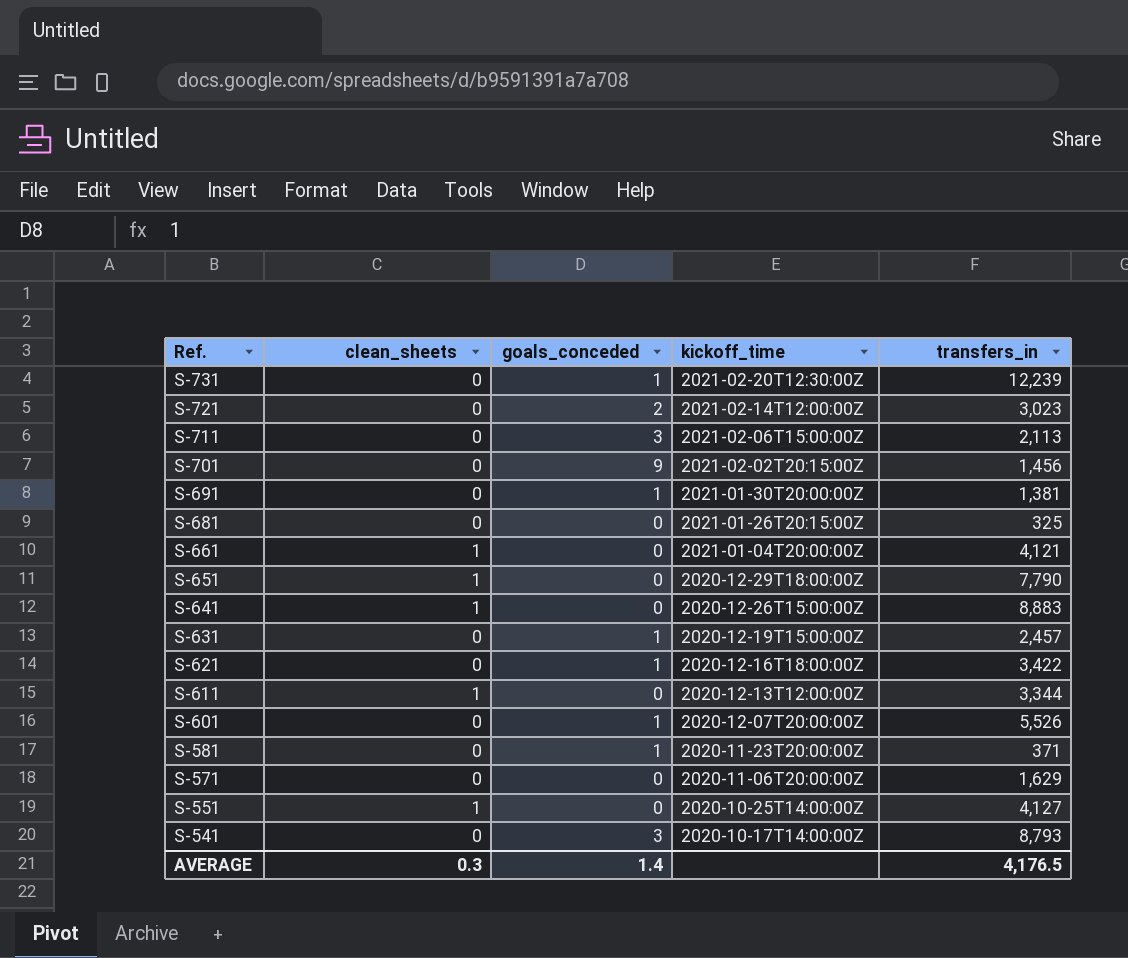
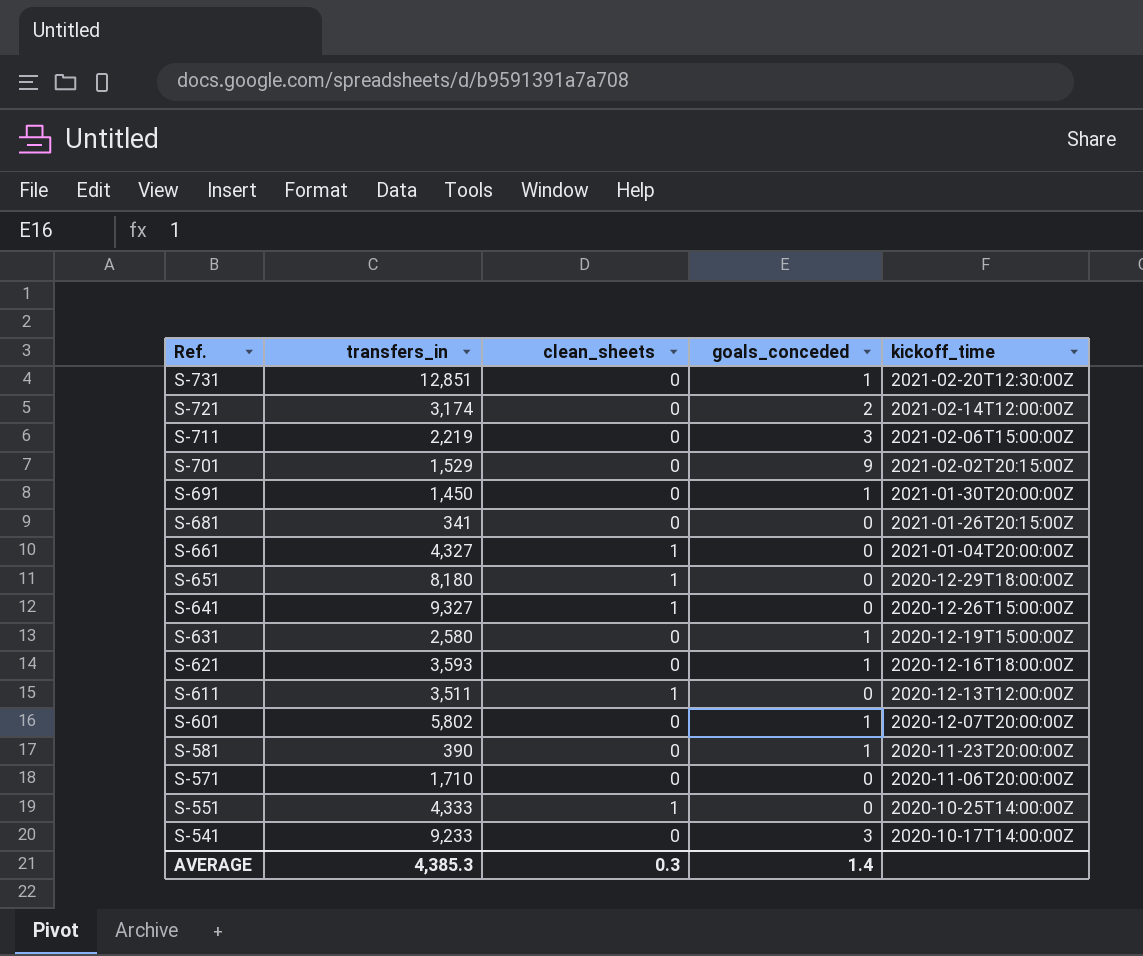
column transfers_in | position: 5 -> 2
S-731 | transfers_in: 12,239 -> 12,851
S-721 | transfers_in: 3,023 -> 3,174
S-711 | transfers_in: 2,113 -> 2,219
S-701 | transfers_in: 1,456 -> 1,529
S-691 | transfers_in: 1,381 -> 1,450
S-681 | transfers_in: 325 -> 341
S-661 | transfers_in: 4,121 -> 4,327
S-651 | transfers_in: 7,790 -> 8,180
S-641 | transfers_in: 8,883 -> 9,327
S-631 | transfers_in: 2,457 -> 2,580
S-621 | transfers_in: 3,422 -> 3,593
S-611 | transfers_in: 3,344 -> 3,511
S-601 | transfers_in: 5,526 -> 5,802
S-581 | transfers_in: 371 -> 390
S-571 | transfers_in: 1,629 -> 1,710
S-551 | transfers_in: 4,127 -> 4,333
S-541 | transfers_in: 8,793 -> 9,233
AVERAGE | transfers_in: 4,176.5 -> 4,385.3

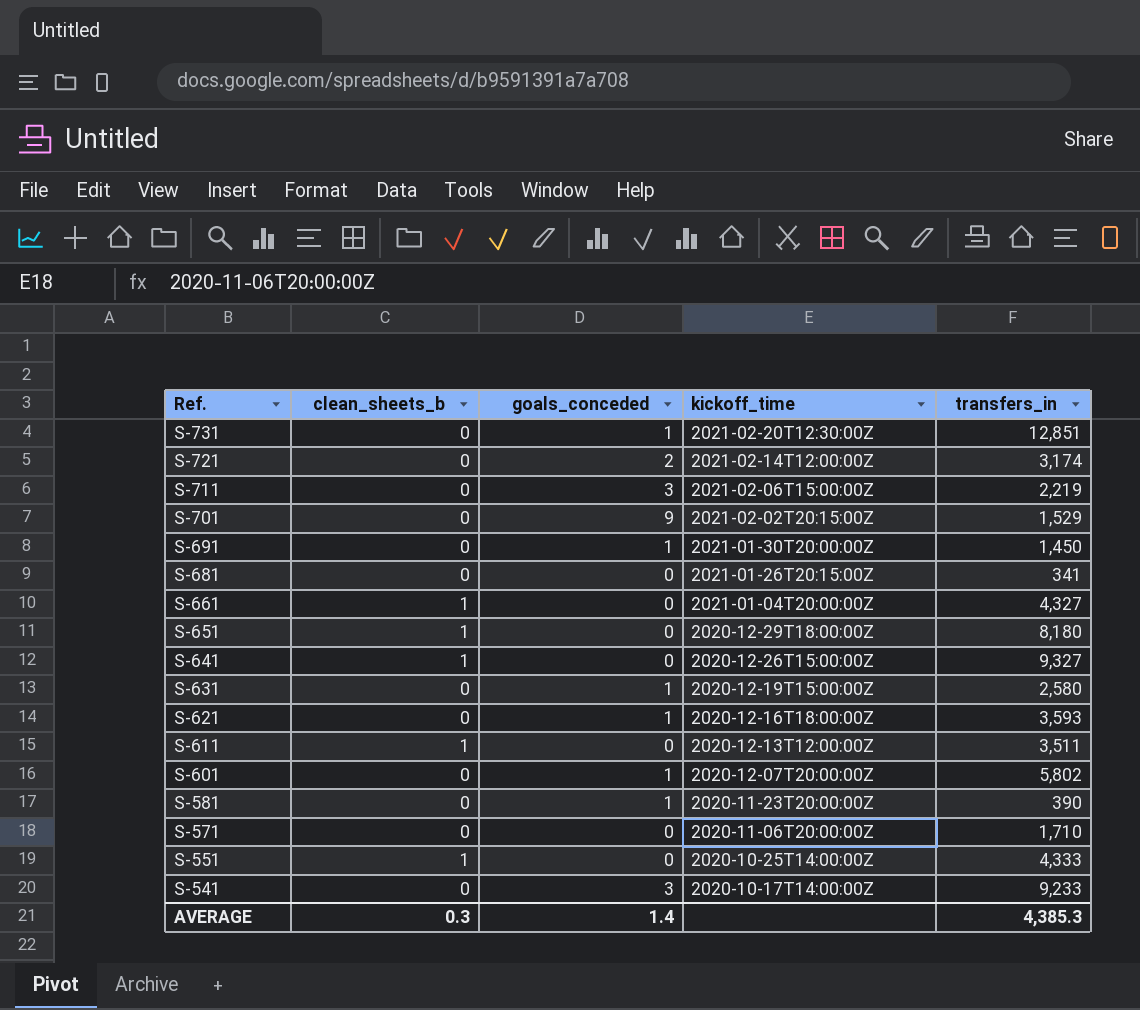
column name: clean_sheets -> clean_sheets_b
column transfers_in | position: 2 -> 5

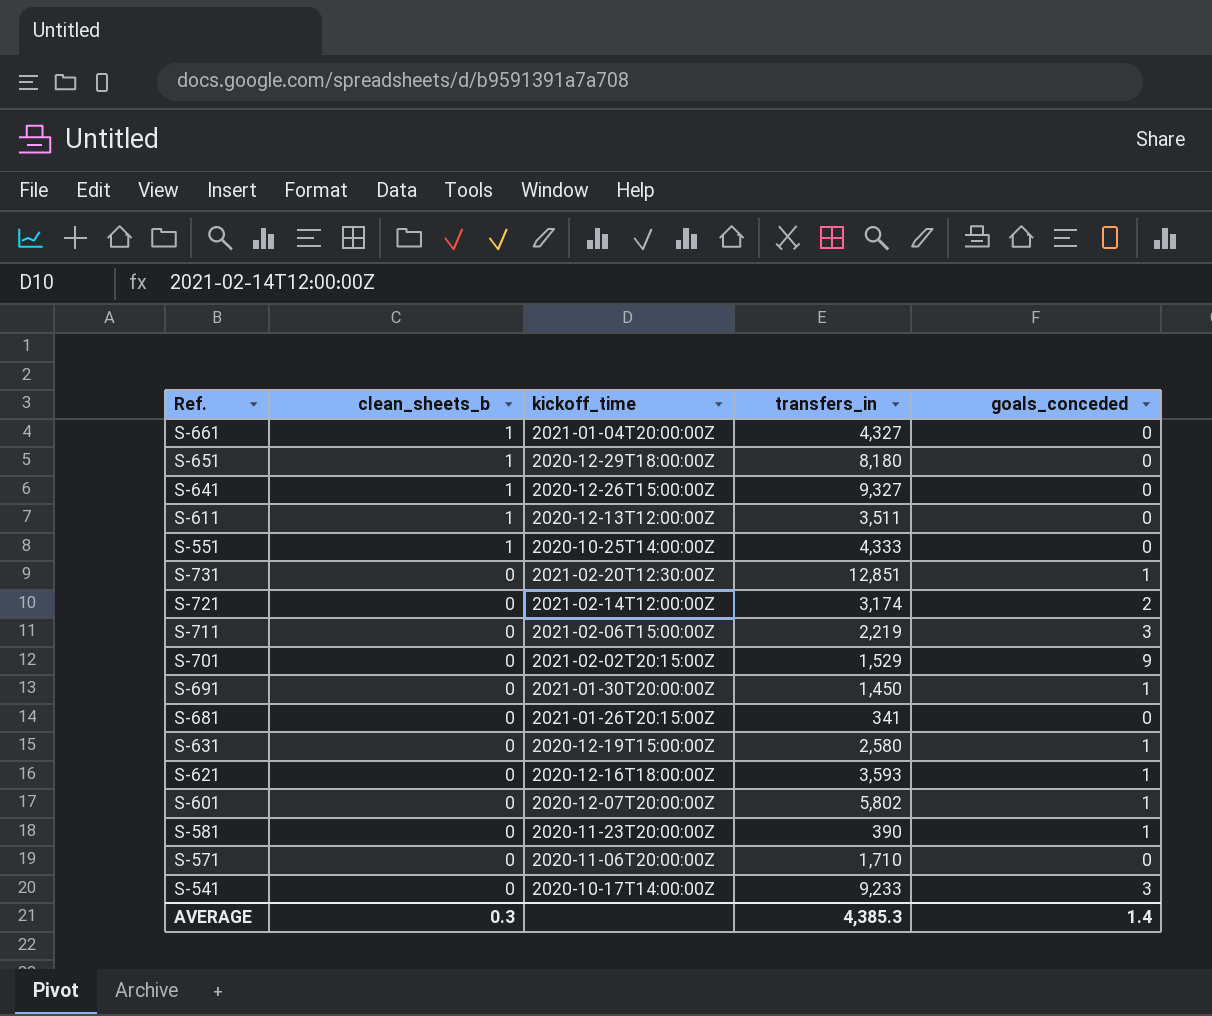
row order: Ref. descending -> clean_sheets_b descending
column goals_conceded | position: 3 -> 5

